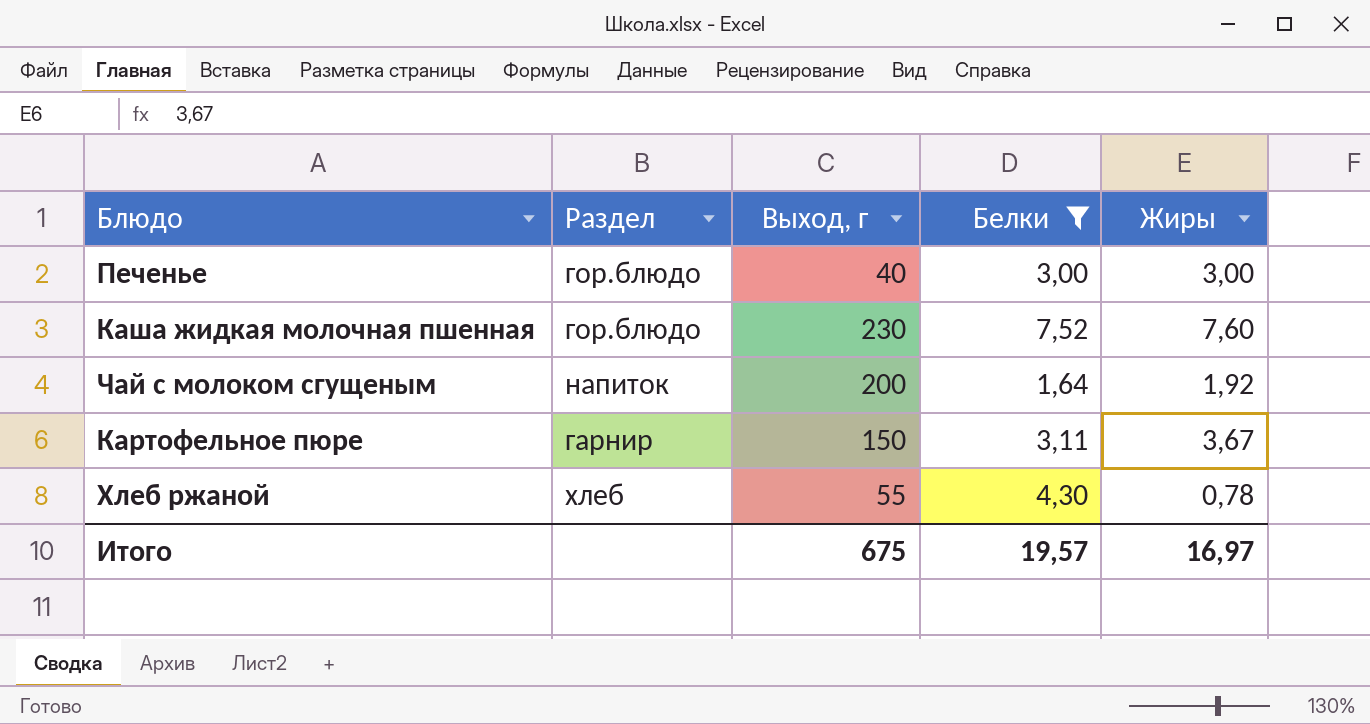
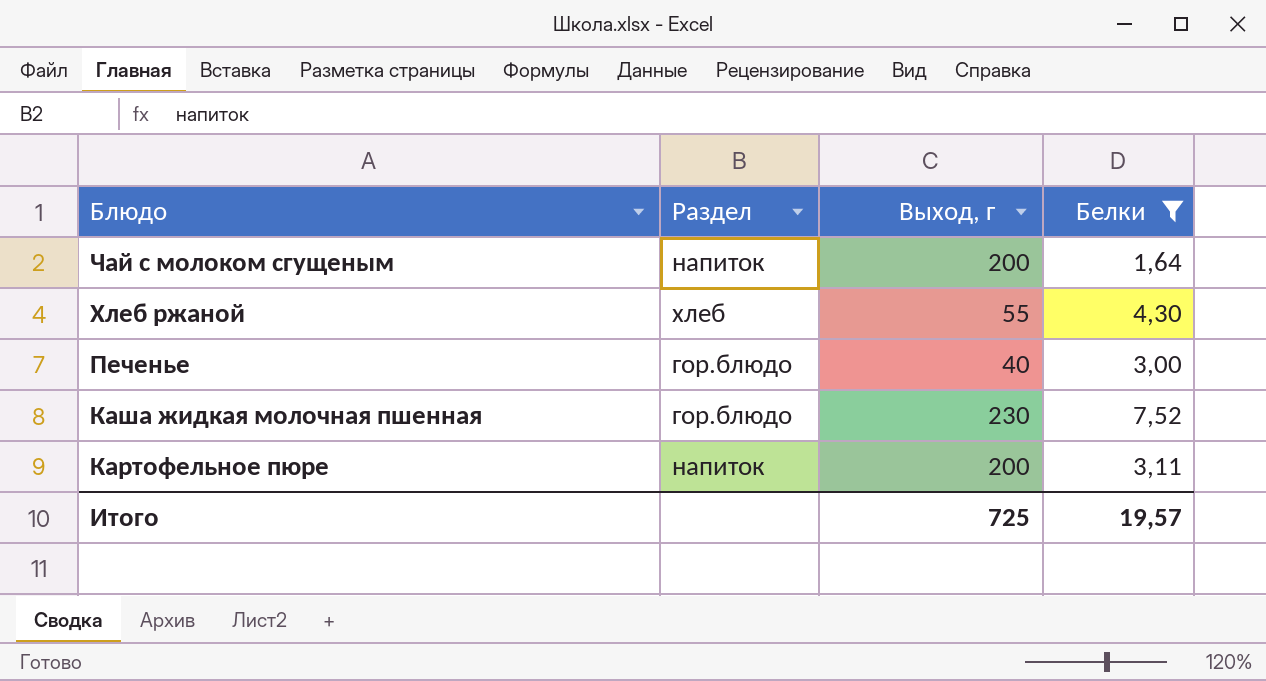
row order: none -> Блюдо descending
column Жиры | position: 5 -> none
Картофельное пюре | Раздел: гарнир -> напиток
Картофельное пюре | Выход, г: 150 -> 200
Итого | Выход, г: 675 -> 725

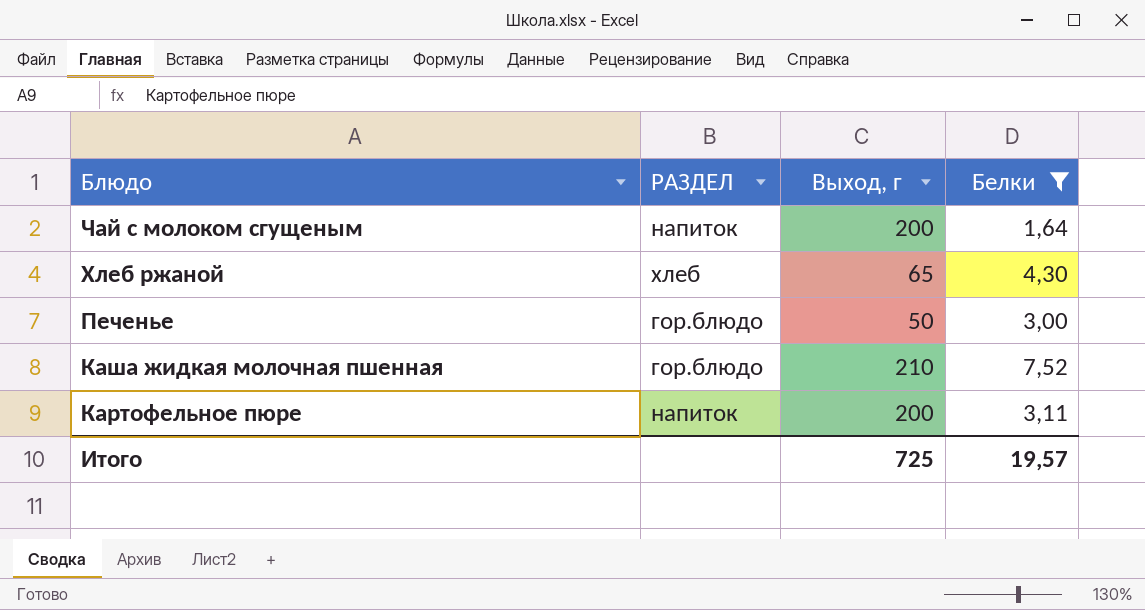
column name: Раздел -> РАЗДЕЛ
Хлеб ржаной | Выход, г: 55 -> 65
Печенье | Выход, г: 40 -> 50
Каша жидкая молочная пшенная | Выход, г: 230 -> 210

